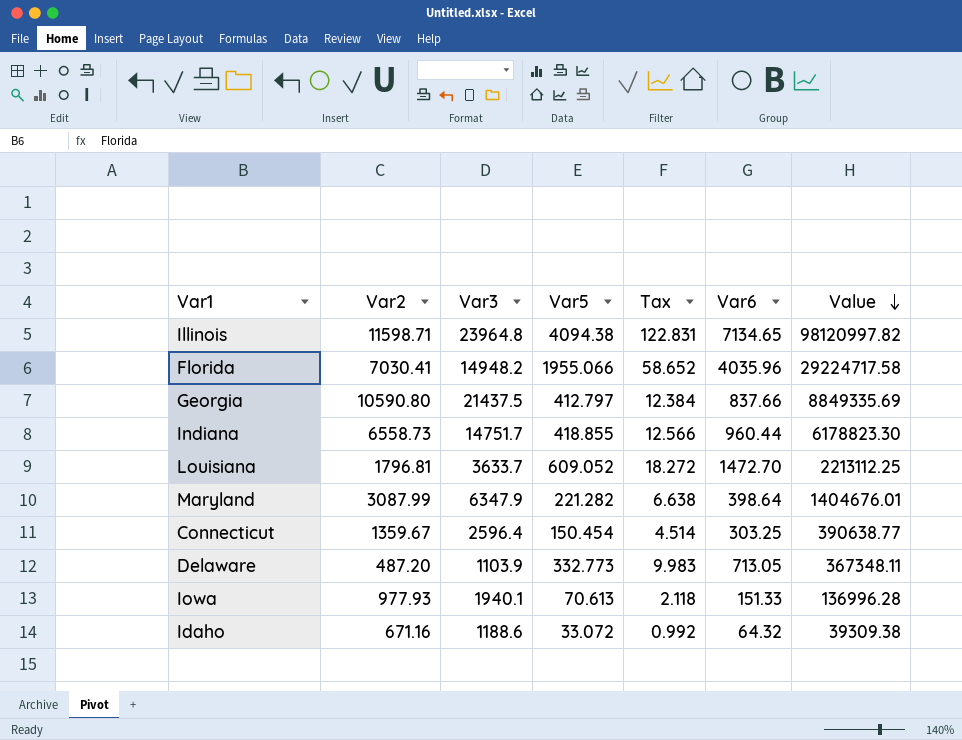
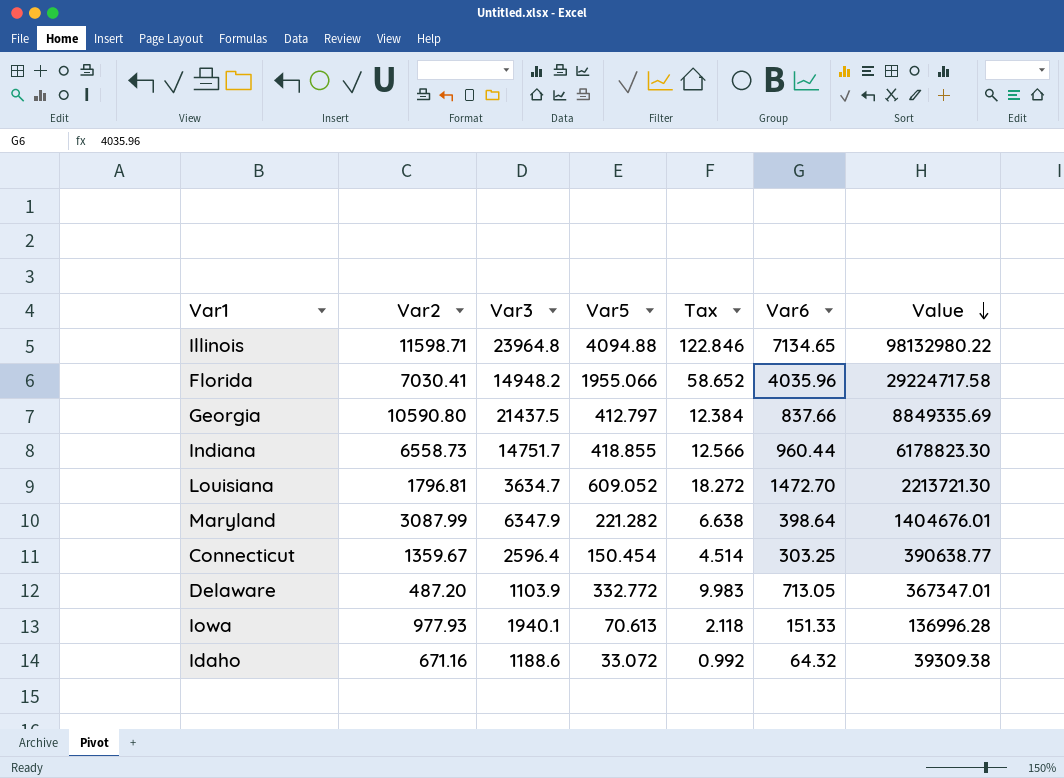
Illinois | Var5: 4094.38 -> 4094.88
Illinois | Tax: 122.831 -> 122.846
Illinois | Value: 98120997.82 -> 98132980.22
Louisiana | Var3: 3633.7 -> 3634.7
Louisiana | Value: 2213112.25 -> 2213721.30
Delaware | Var5: 332.773 -> 332.772
Delaware | Value: 367348.11 -> 367347.01

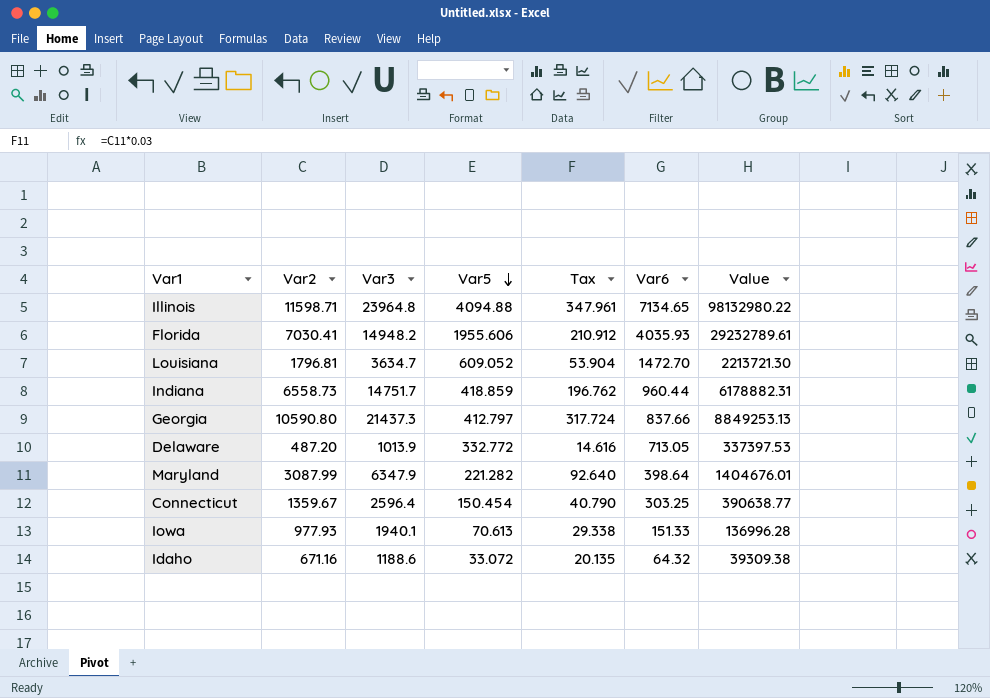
row order: Value descending -> Var5 descending
column Tax | formula: [Var5] * 0.03 -> [Var2] * 0.03
Florida | Var5: 1955.066 -> 1955.606
Florida | Var6: 4035.96 -> 4035.93
Florida | Value: 29224717.58 -> 29232789.61
Indiana | Var5: 418.855 -> 418.859
Indiana | Value: 6178823.30 -> 6178882.31
Georgia | Var3: 21437.5 -> 21437.3
Georgia | Value: 8849335.69 -> 8849253.13
Delaware | Var3: 1103.9 -> 1013.9
Delaware | Value: 367347.01 -> 337397.53

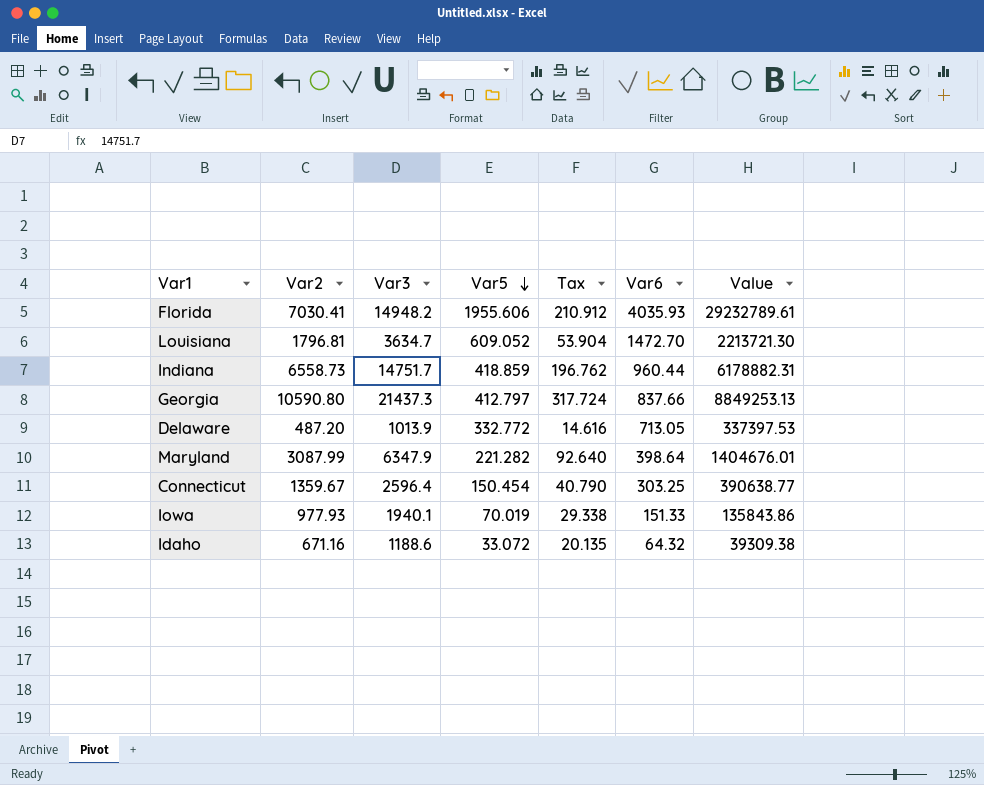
row Illinois: 11598.71 | 23964.8 | 4094.88 | 347.961 | 7134.65 | 98132980.22 -> none
Iowa | Var5: 70.613 -> 70.019
Iowa | Value: 136996.28 -> 135843.86

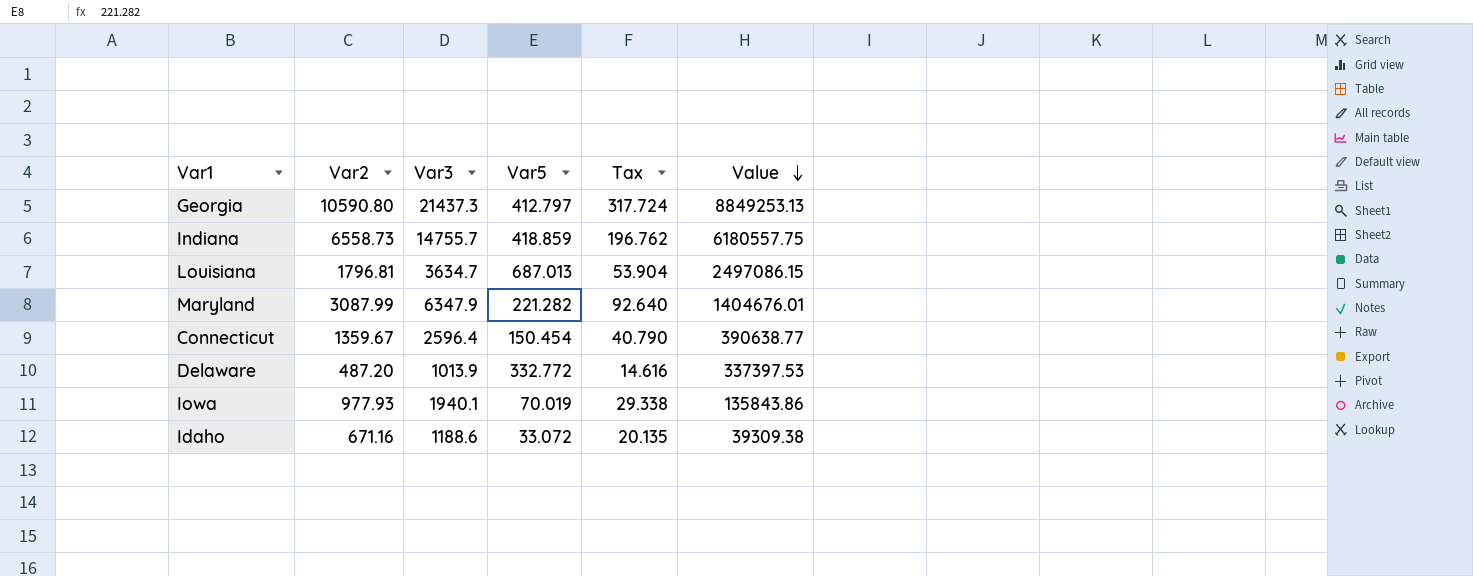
row order: Var5 descending -> Value descending
column Var6 | position: 6 -> none
row Florida: 7030.41 | 14948.2 | 1955.606 | 210.912 | 4035.93 | 29232789.61 -> none
Indiana | Var3: 14751.7 -> 14755.7
Indiana | Value: 6178882.31 -> 6180557.75
Louisiana | Var5: 609.052 -> 687.013
Louisiana | Value: 2213721.30 -> 2497086.15

